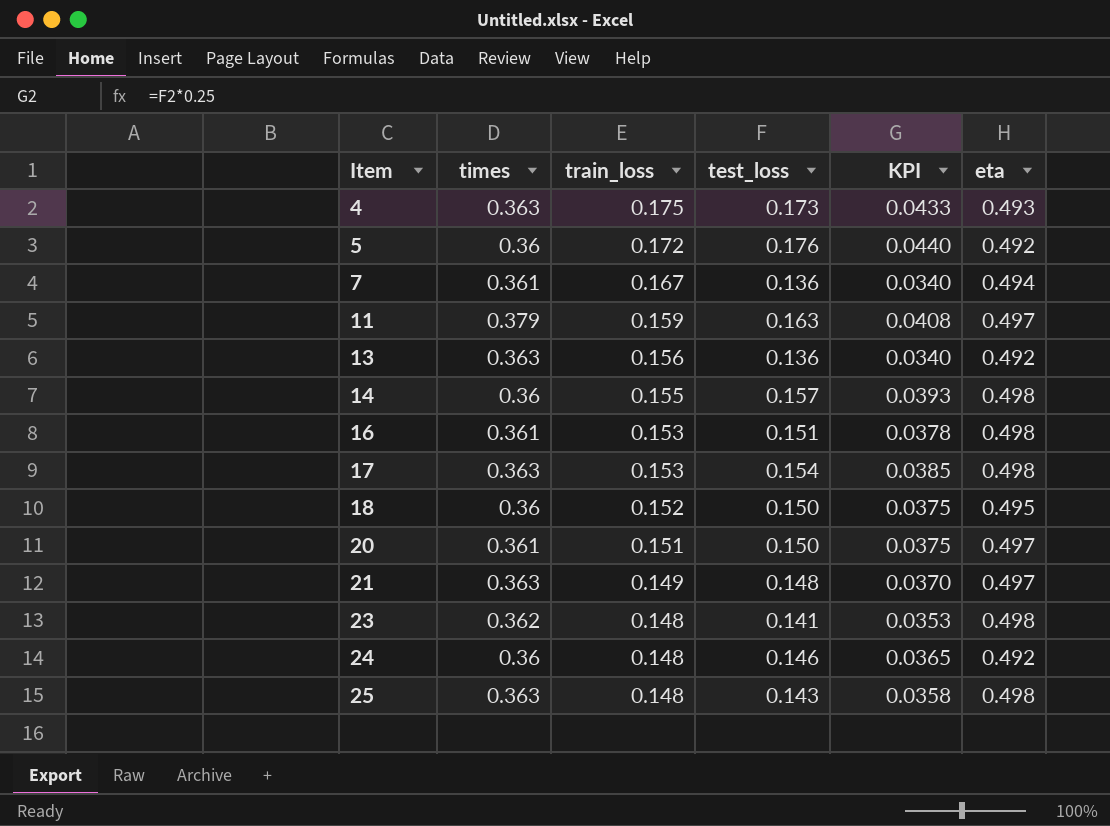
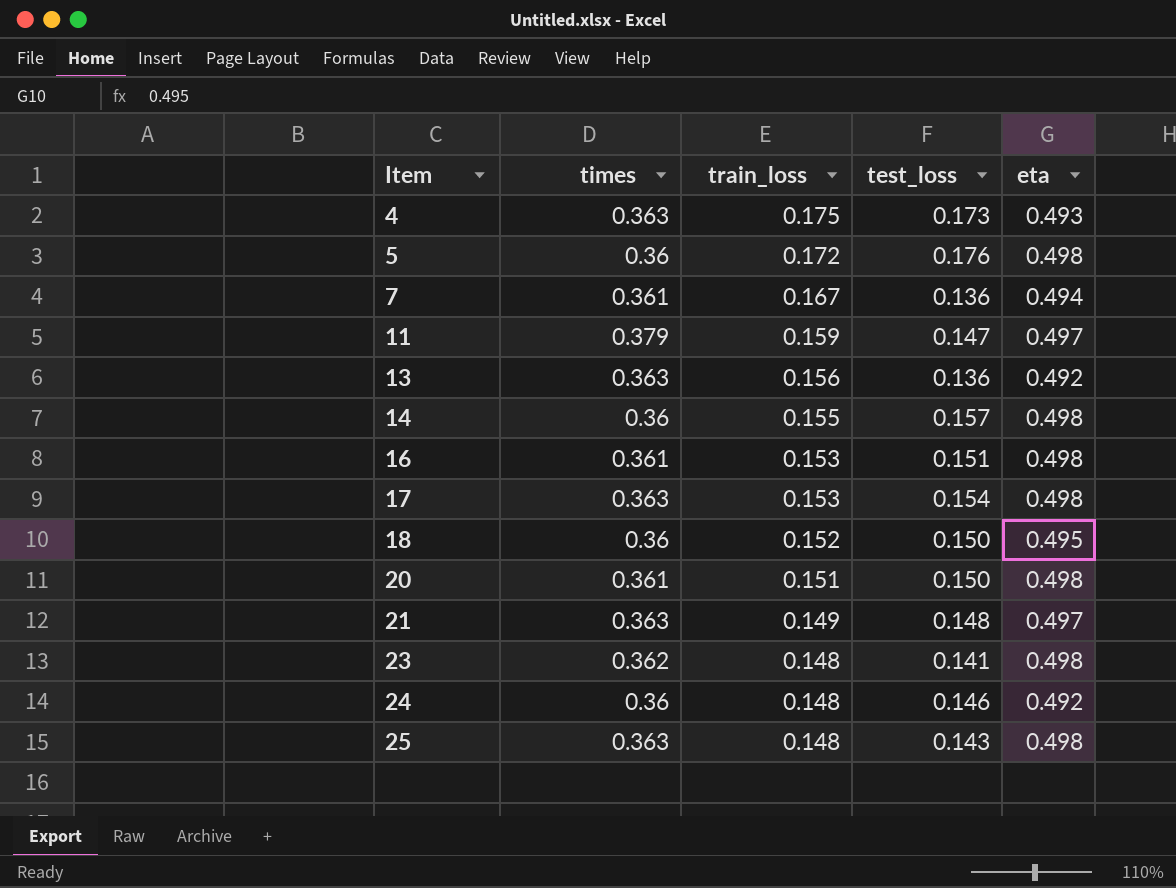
column KPI | formula: [test_loss] * 0.25 -> none
5 | eta: 0.492 -> 0.498
11 | test_loss: 0.163 -> 0.147
20 | eta: 0.497 -> 0.498

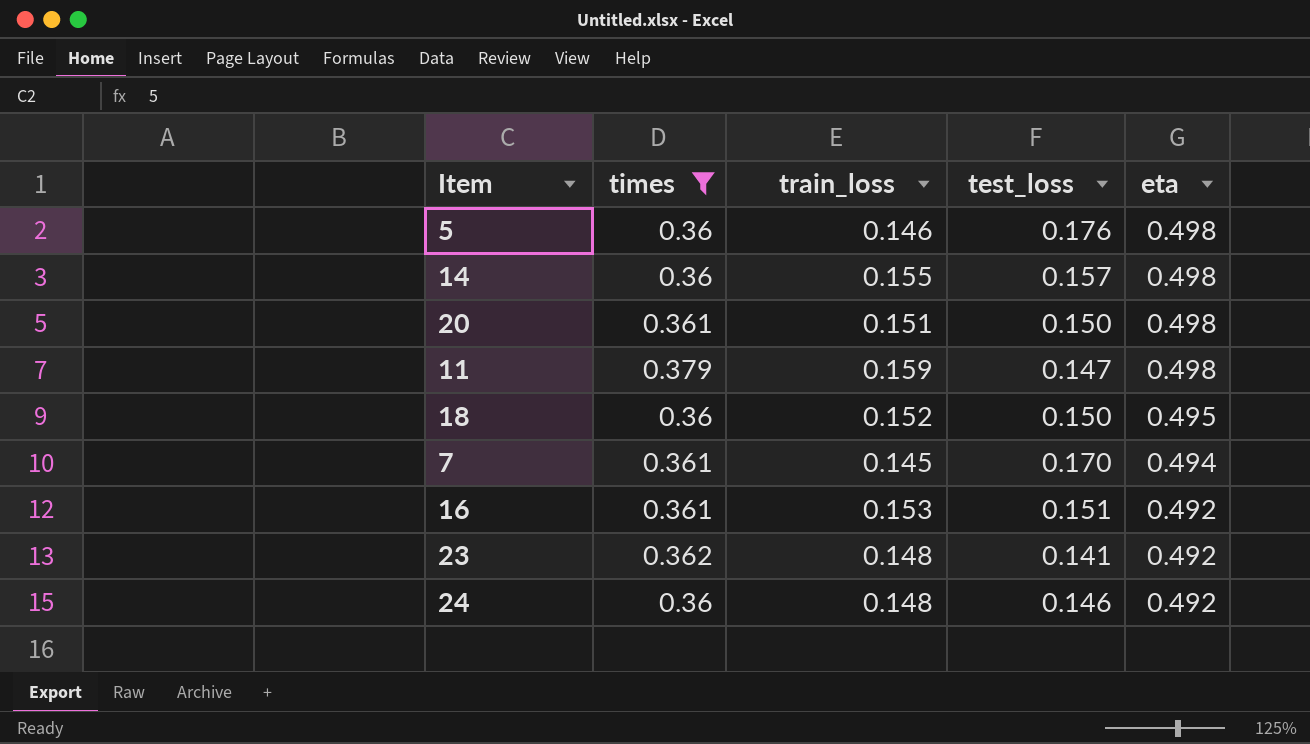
filter: none -> times != 0.363
row order: Item ascending -> eta descending
5 | train_loss: 0.172 -> 0.146
11 | eta: 0.497 -> 0.498
7 | train_loss: 0.167 -> 0.145
7 | test_loss: 0.136 -> 0.170
16 | eta: 0.498 -> 0.492
23 | eta: 0.498 -> 0.492

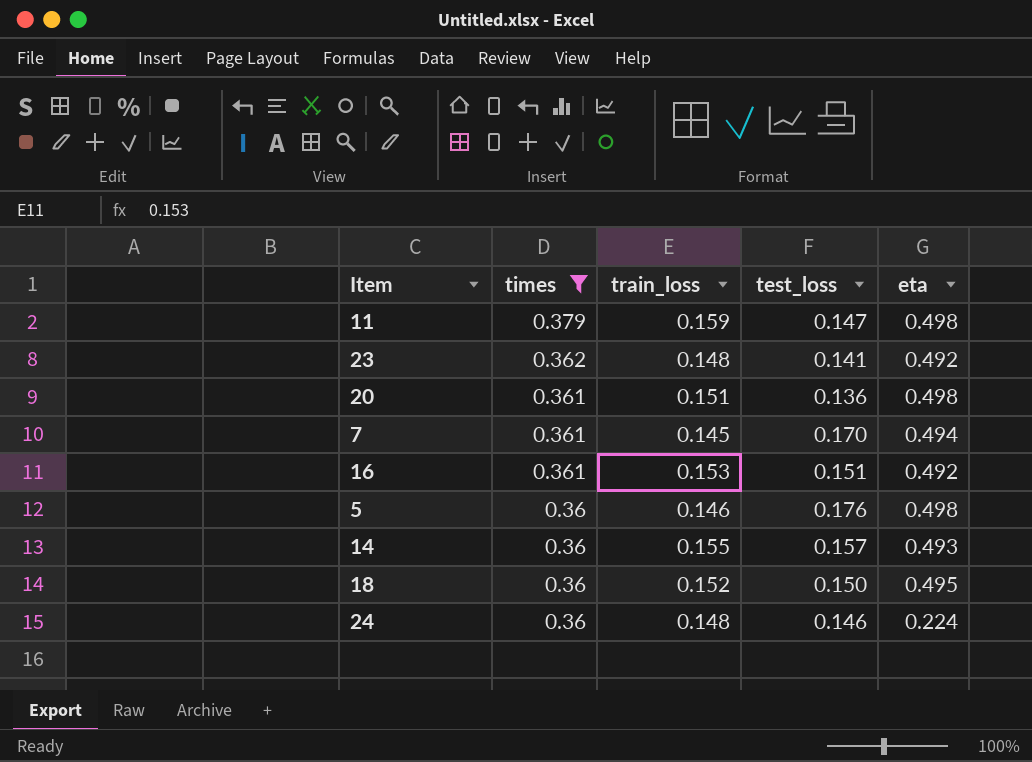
row order: eta descending -> times descending
20 | test_loss: 0.150 -> 0.136
14 | eta: 0.498 -> 0.493
24 | eta: 0.492 -> 0.224

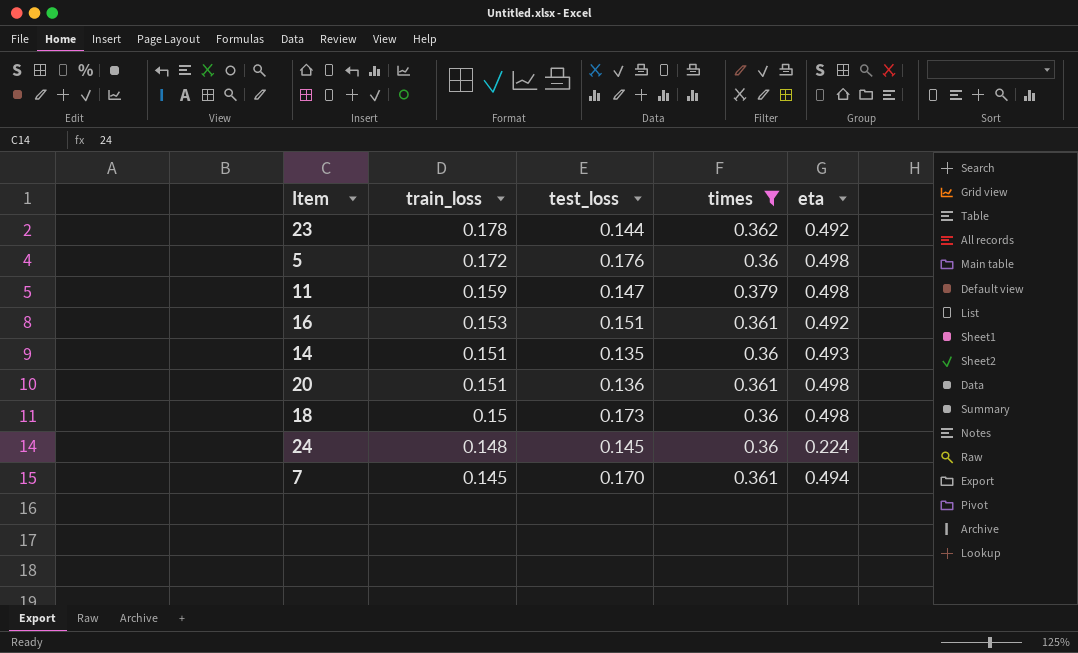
row order: times descending -> train_loss descending
column times | position: 2 -> 4
23 | train_loss: 0.148 -> 0.178
23 | test_loss: 0.141 -> 0.144
5 | train_loss: 0.146 -> 0.172
14 | train_loss: 0.155 -> 0.151
14 | test_loss: 0.157 -> 0.135
18 | train_loss: 0.152 -> 0.15
18 | test_loss: 0.150 -> 0.173
18 | eta: 0.495 -> 0.498
24 | test_loss: 0.146 -> 0.145

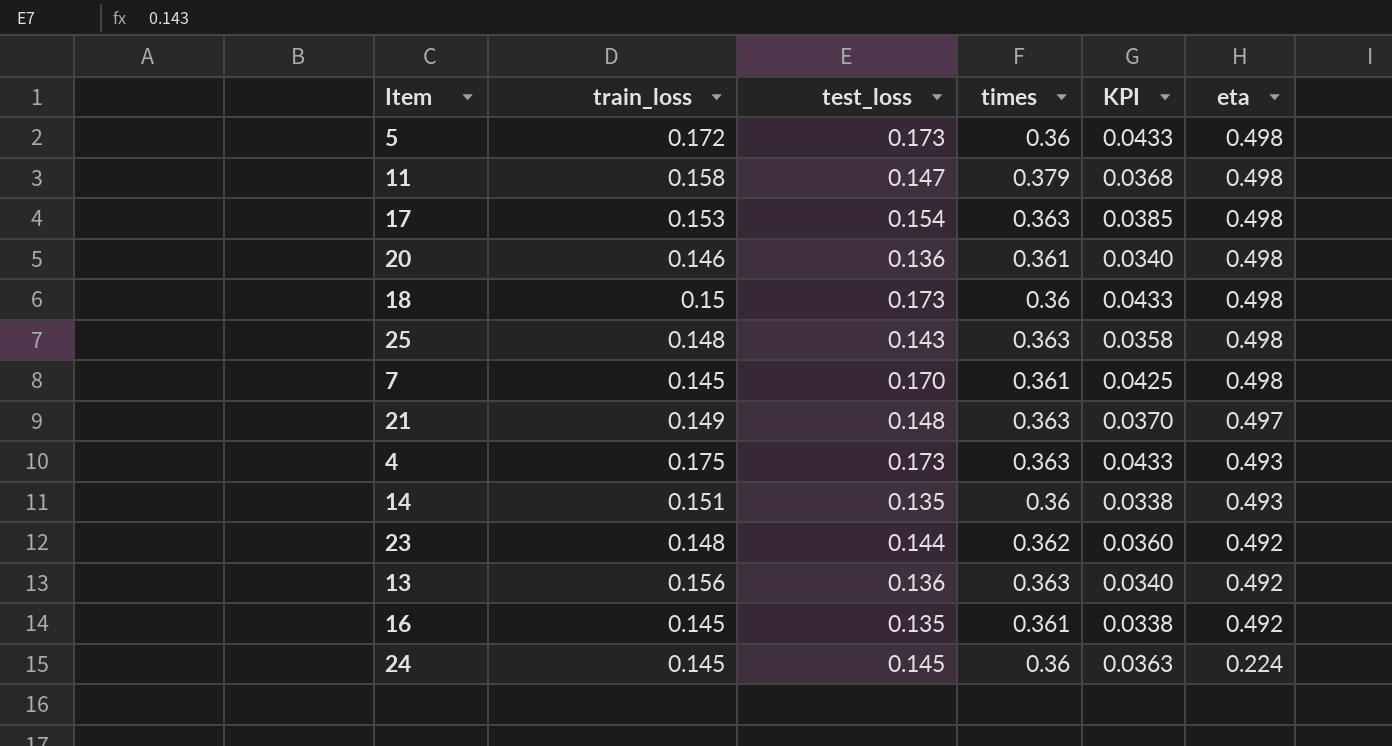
filter: times != 0.363 -> none
row order: train_loss descending -> eta descending
column KPI | formula: none -> [test_loss] * 0.25
5 | test_loss: 0.176 -> 0.173
11 | train_loss: 0.159 -> 0.158
20 | train_loss: 0.151 -> 0.146
7 | eta: 0.494 -> 0.498
23 | train_loss: 0.178 -> 0.148
16 | train_loss: 0.153 -> 0.145
16 | test_loss: 0.151 -> 0.135
24 | train_loss: 0.148 -> 0.145

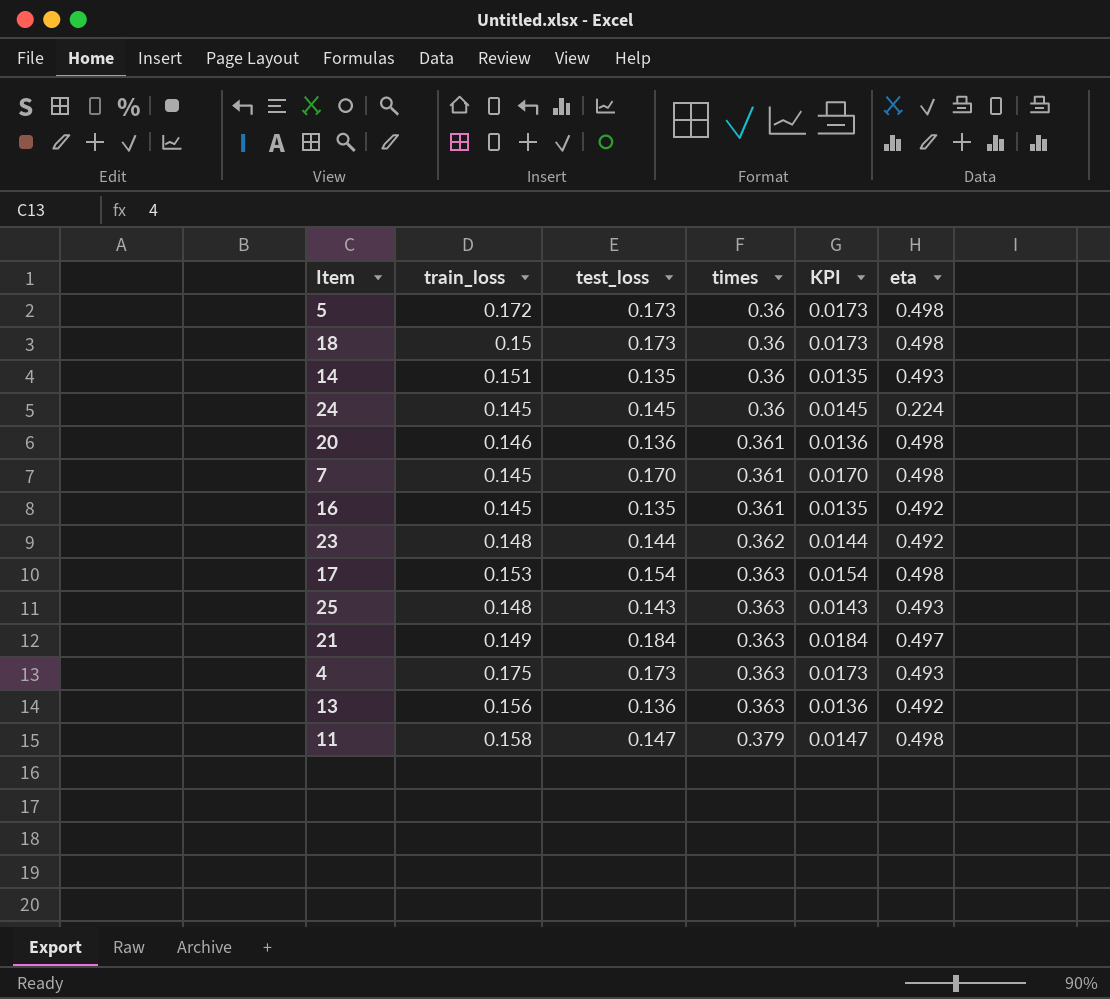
row order: eta descending -> times ascending
column KPI | formula: [test_loss] * 0.25 -> [test_loss] * 0.1
25 | eta: 0.498 -> 0.493
21 | test_loss: 0.148 -> 0.184

